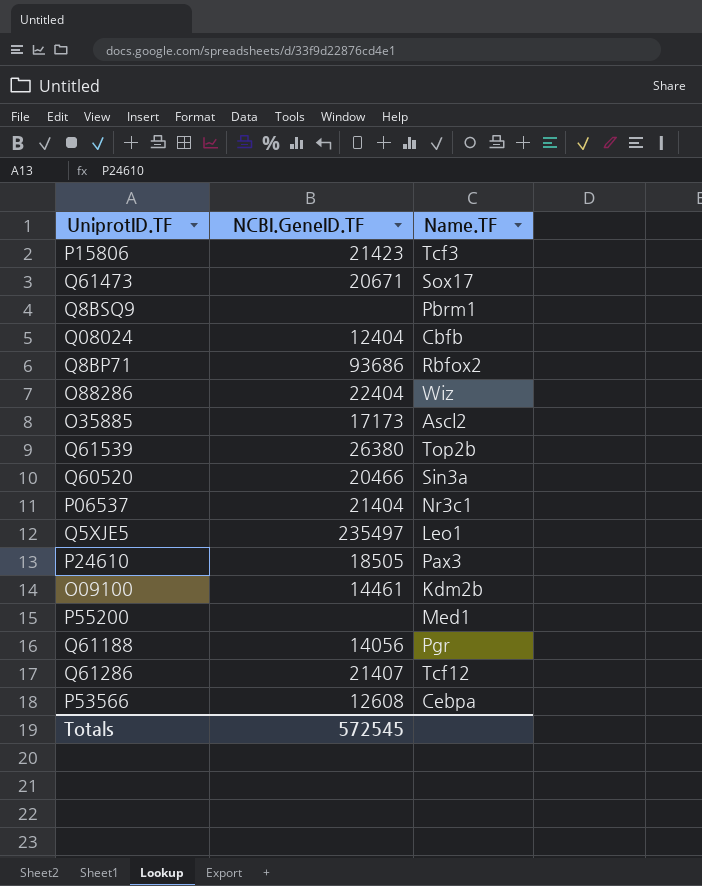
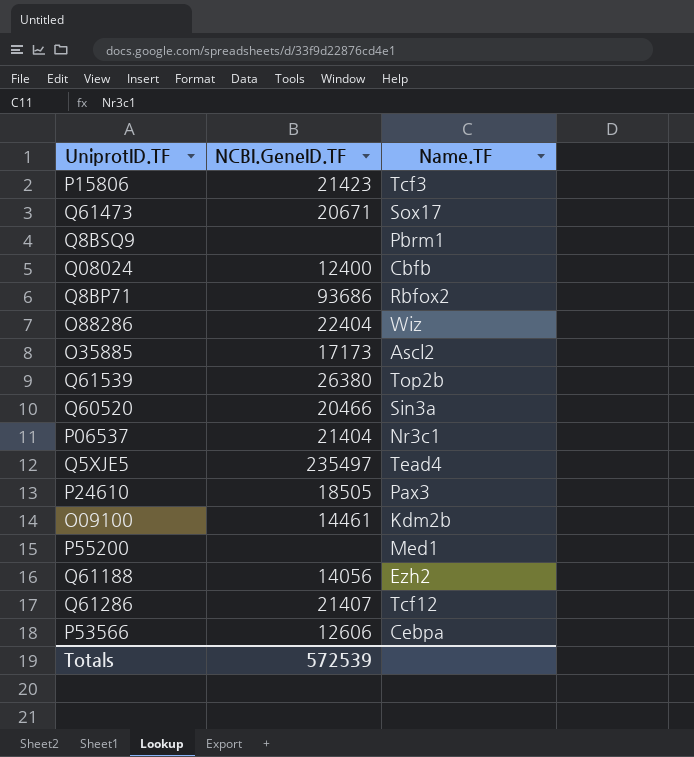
Q08024 | NCBI.GeneID.TF: 12404 -> 12400
Q5XJE5 | Name.TF: Leo1 -> Tead4
Q61188 | Name.TF: Pgr -> Ezh2
P53566 | NCBI.GeneID.TF: 12608 -> 12606
Totals | NCBI.GeneID.TF: 572545 -> 572539

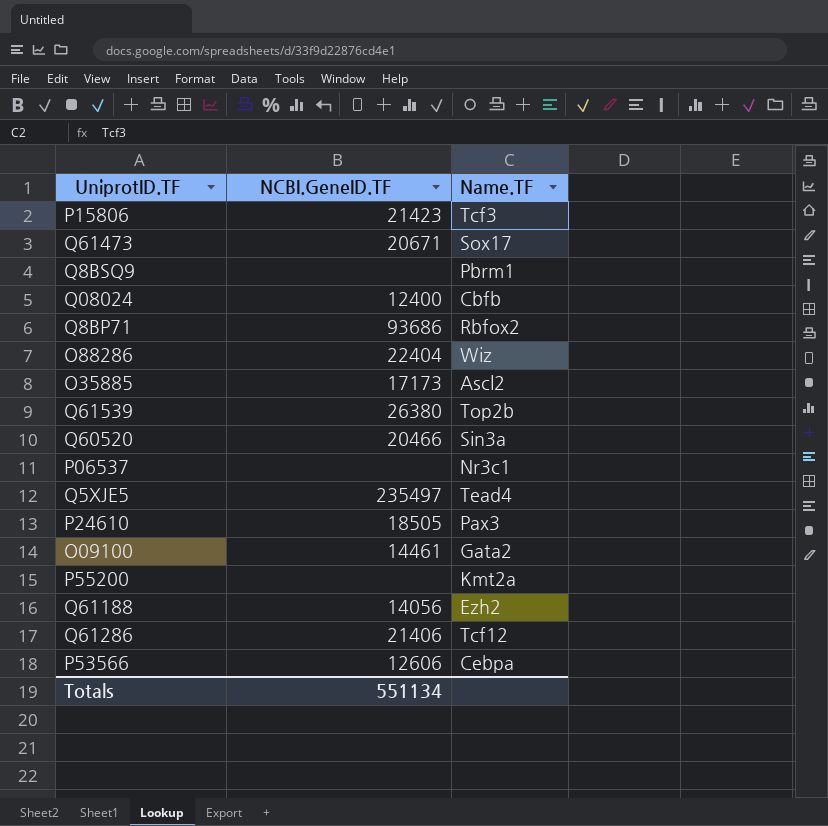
P06537 | NCBI.GeneID.TF: 21404 -> none
O09100 | Name.TF: Kdm2b -> Gata2
P55200 | Name.TF: Med1 -> Kmt2a
Q61286 | NCBI.GeneID.TF: 21407 -> 21406
Totals | NCBI.GeneID.TF: 572539 -> 551134

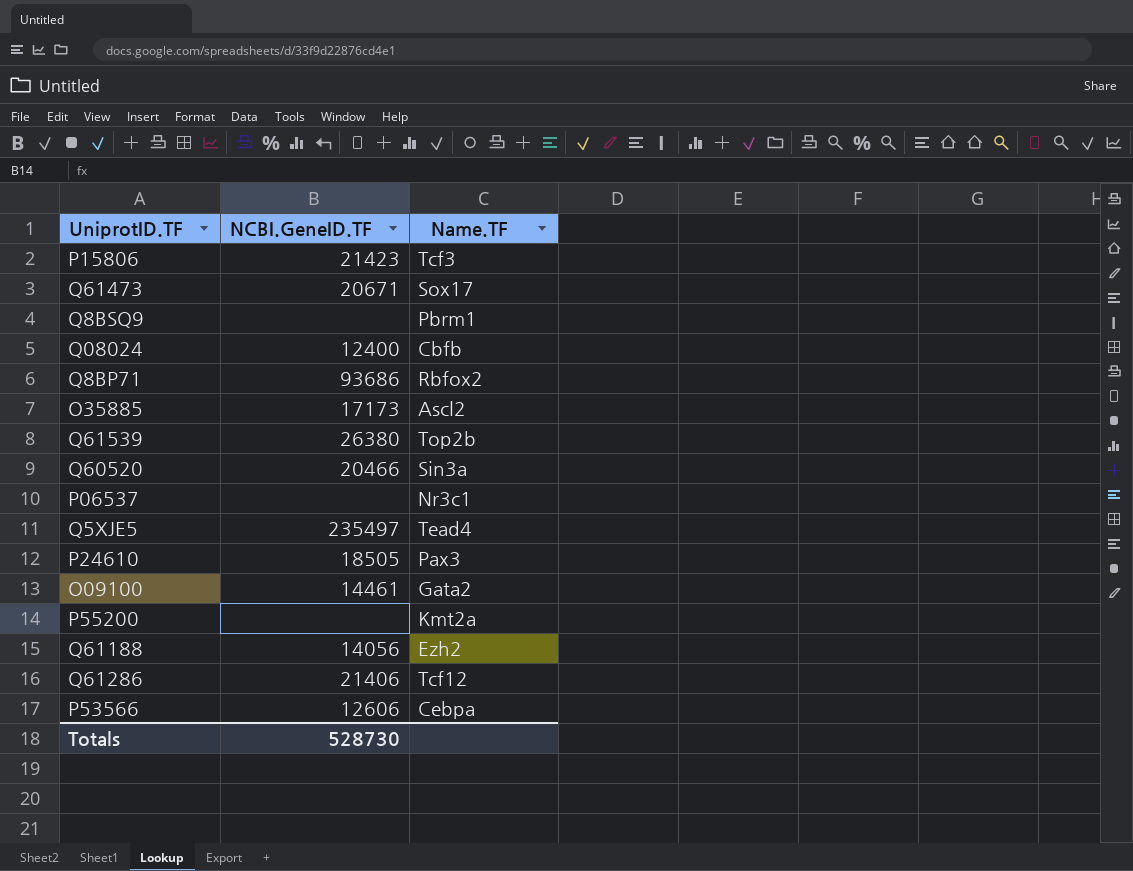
row O88286: 22404 | Wiz -> none
Totals | NCBI.GeneID.TF: 551134 -> 528730

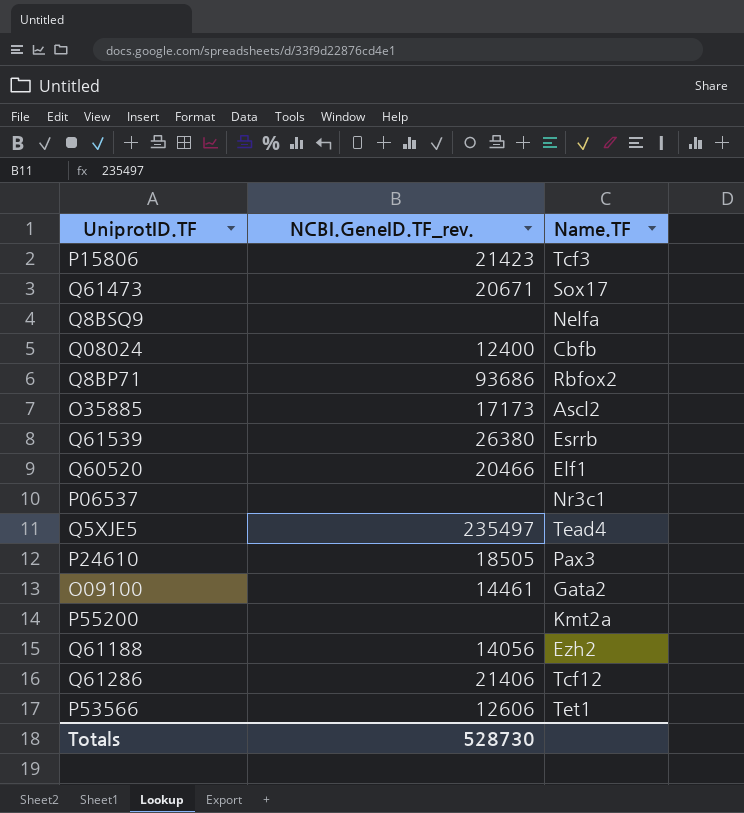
column name: NCBI.GeneID.TF -> NCBI.GeneID.TF_rev.
Q8BSQ9 | Name.TF: Pbrm1 -> Nelfa
Q61539 | Name.TF: Top2b -> Esrrb
Q60520 | Name.TF: Sin3a -> Elf1
P53566 | Name.TF: Cebpa -> Tet1

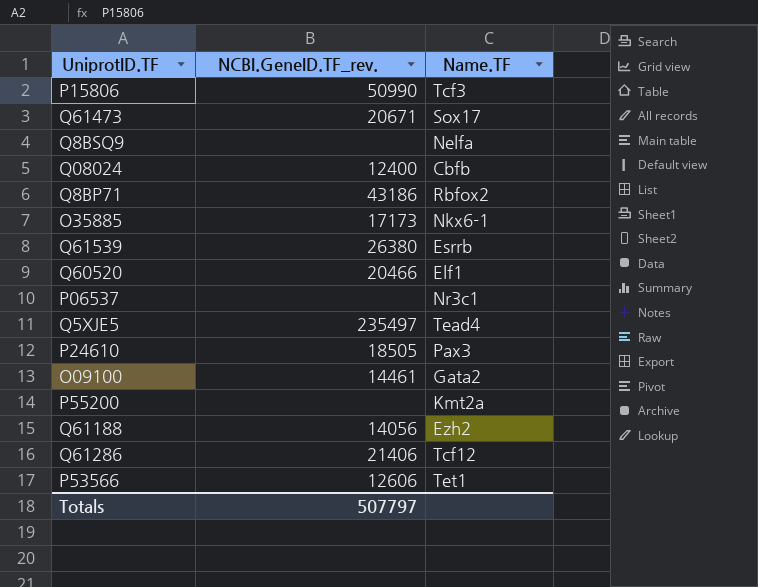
P15806 | NCBI.GeneID.TF_rev.: 21423 -> 50990
Q8BP71 | NCBI.GeneID.TF_rev.: 93686 -> 43186
O35885 | Name.TF: Ascl2 -> Nkx6-1
Totals | NCBI.GeneID.TF_rev.: 528730 -> 507797

